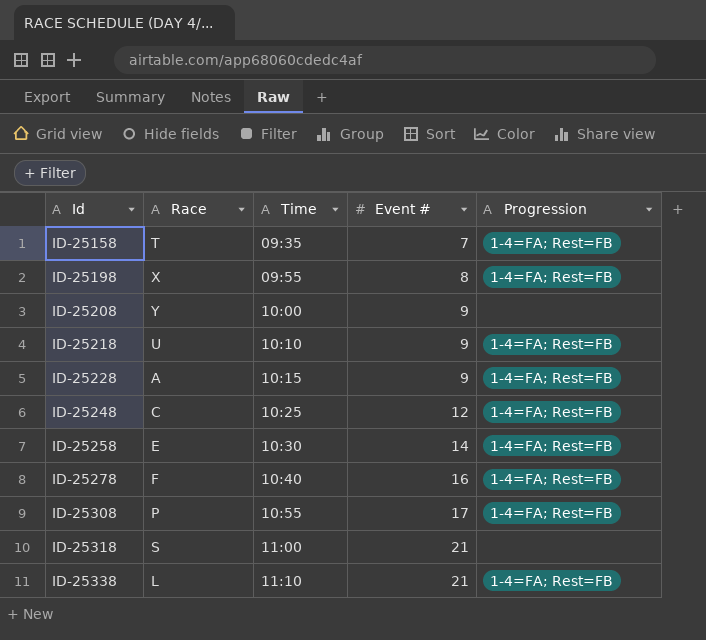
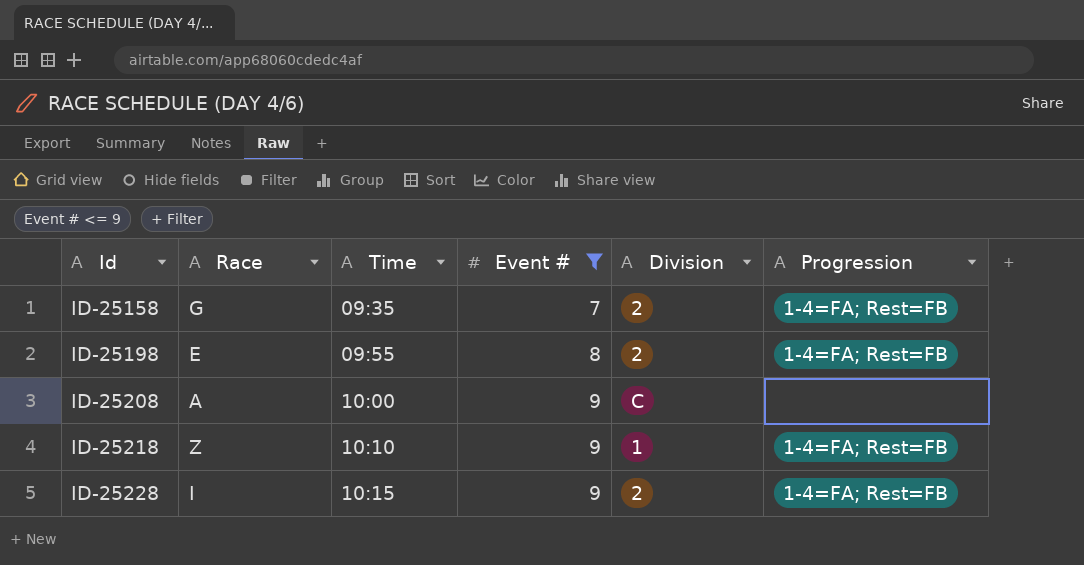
filter: none -> Event # <= 9
column Division | position: none -> 5
ID-25158 | Race: T -> G
ID-25198 | Race: X -> E
ID-25208 | Race: Y -> A
ID-25218 | Race: U -> Z
ID-25228 | Race: A -> I

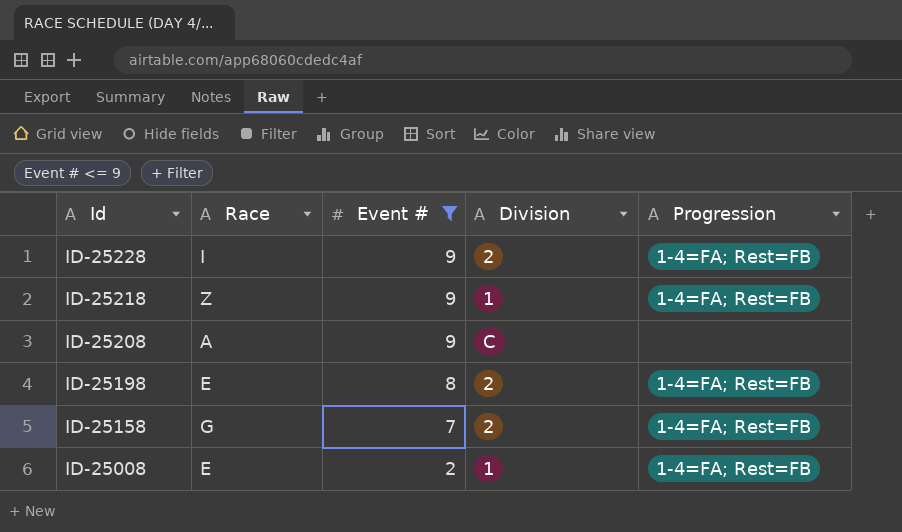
row order: Id ascending -> Id descending
column Time | position: 3 -> none
row ID-25008: none -> E | 2 | 1 | 1-4=FA; Rest=FB

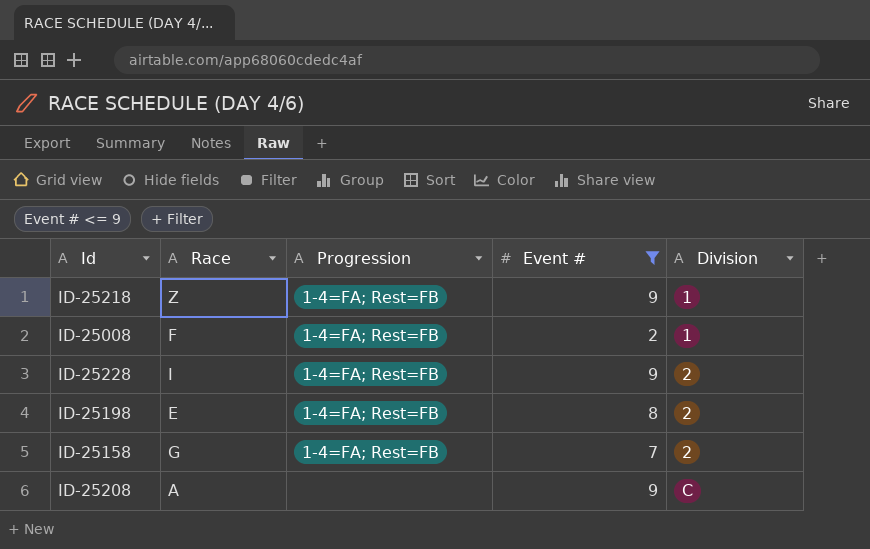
row order: Id descending -> Division ascending
column Progression | position: 5 -> 3
ID-25008 | Race: E -> F

